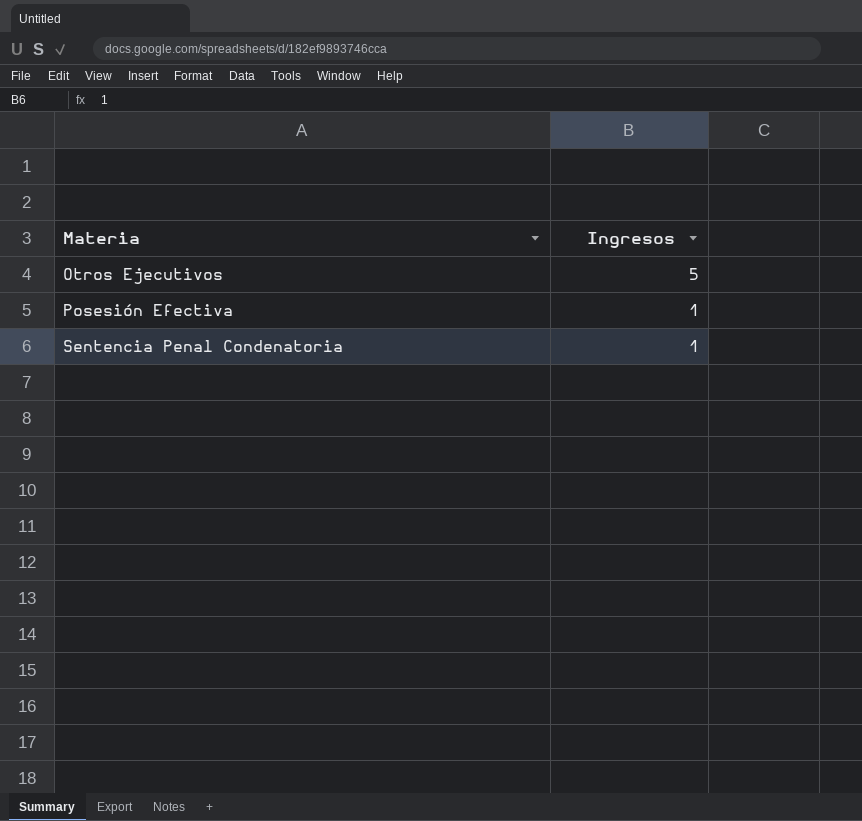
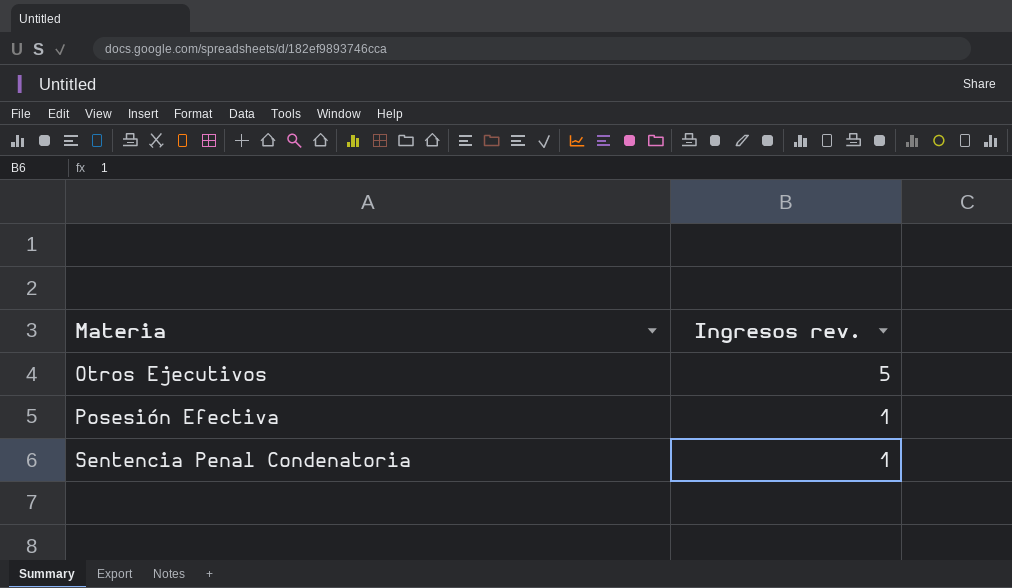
column name: Ingresos -> Ingresos rev.

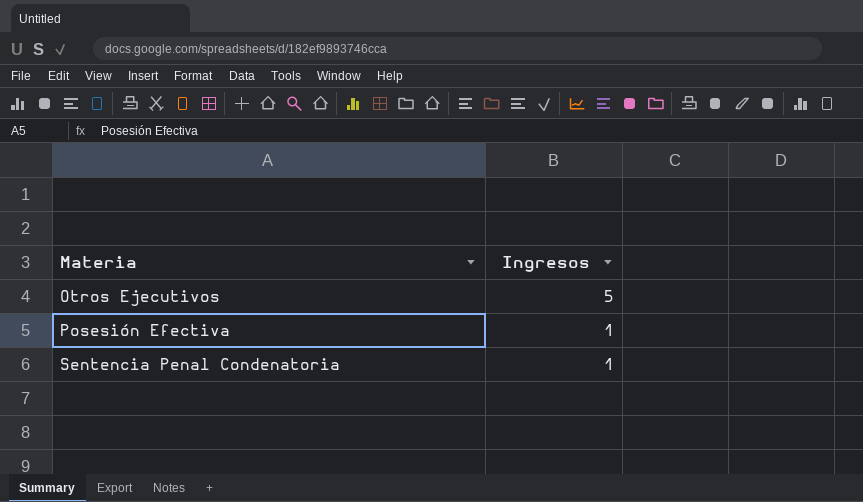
column name: Ingresos rev. -> Ingresos

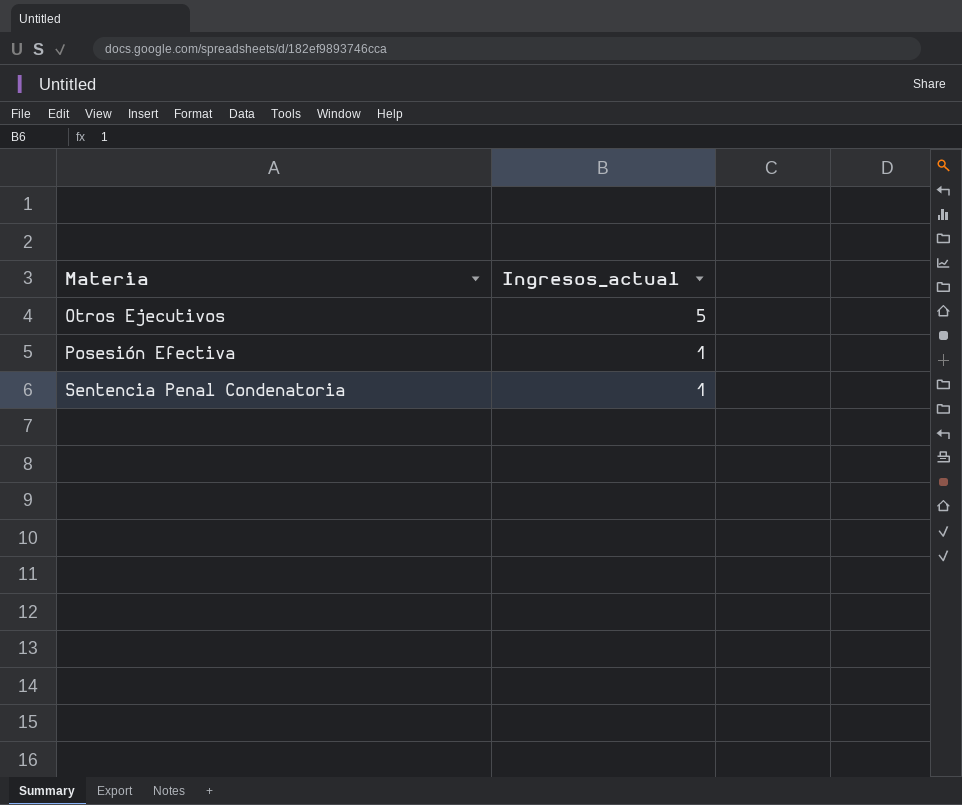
column name: Ingresos -> Ingresos_actual

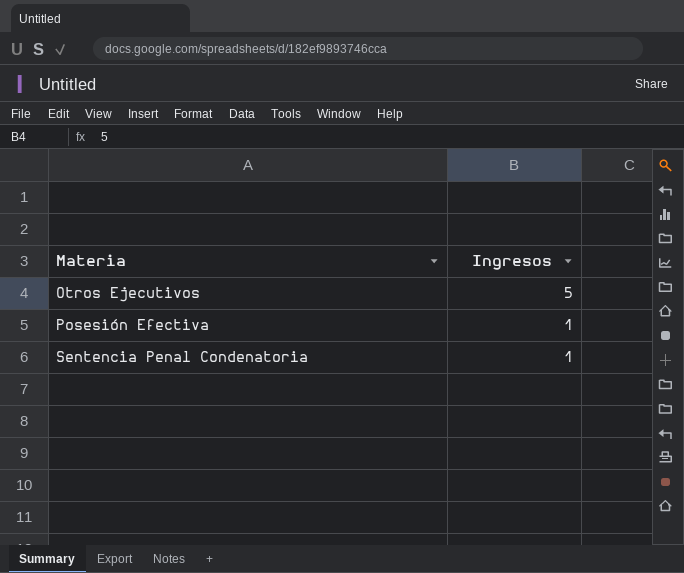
column name: Ingresos_actual -> Ingresos

